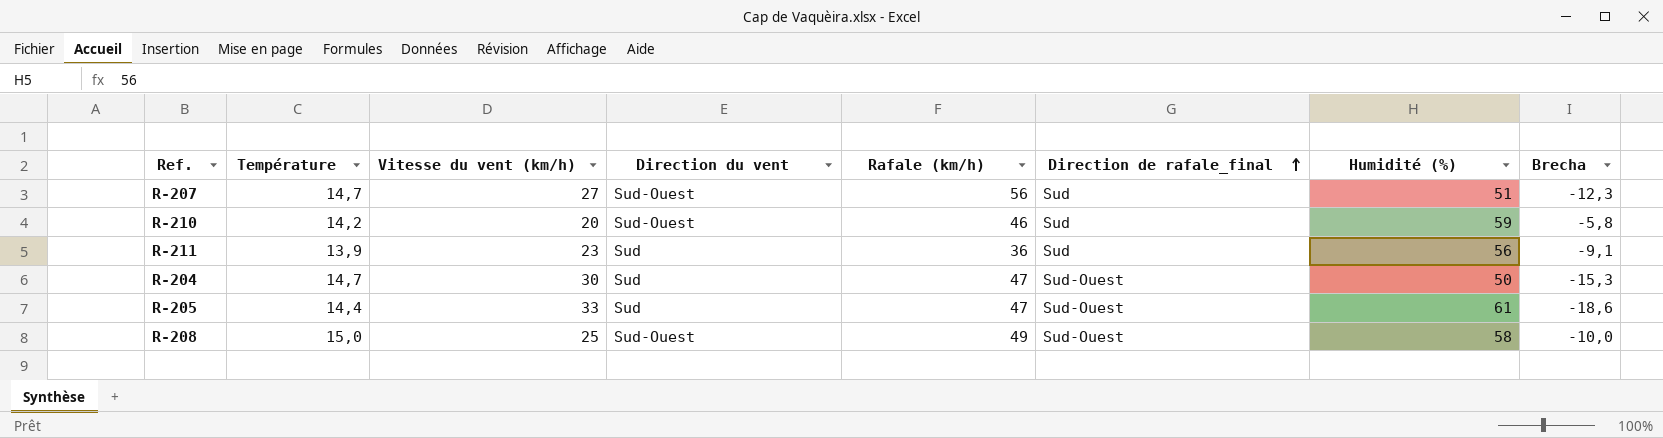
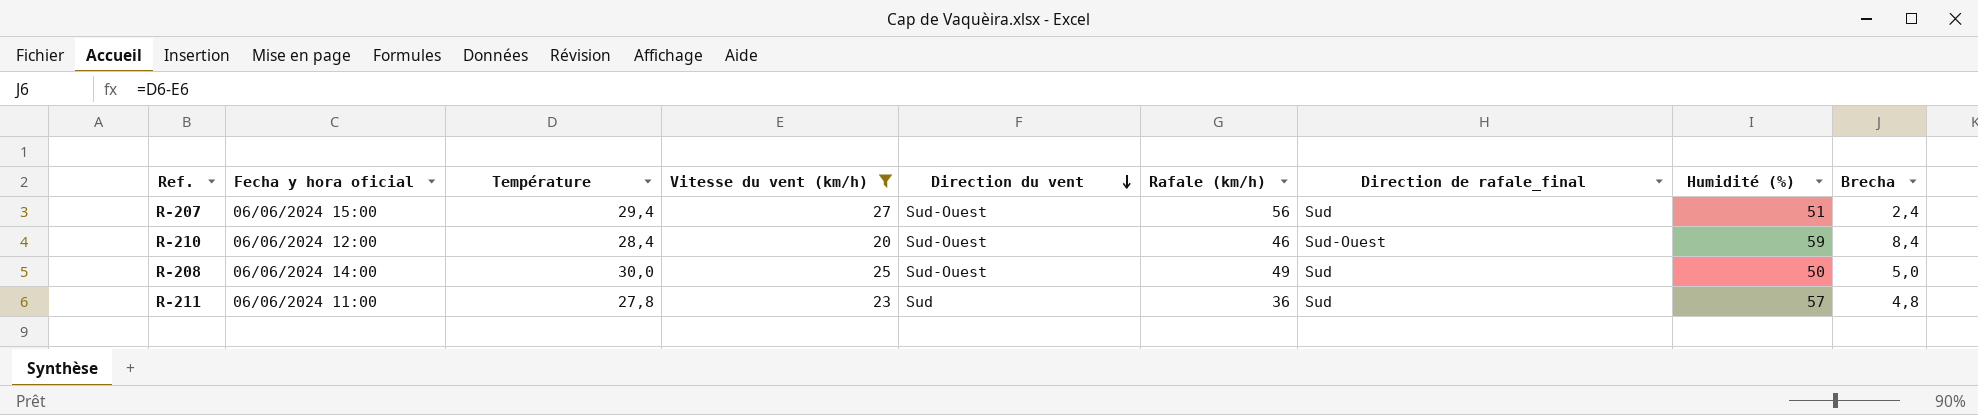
filter: none -> Vitesse du vent (km/h) <= 27
row order: Direction de rafale_final ascending -> Direction du vent descending
column Fecha y hora oficial | position: none -> 2
R-207 | Température: 14,7 -> 29,4
R-207 | Brecha: -12,3 -> 2,4
R-210 | Température: 14,2 -> 28,4
R-210 | Direction de rafale_final: Sud -> Sud-Ouest
R-210 | Brecha: -5,8 -> 8,4
R-208 | Température: 15,0 -> 30,0
R-208 | Direction de rafale_final: Sud-Ouest -> Sud
R-208 | Humidité (%): 58 -> 50
R-208 | Brecha: -10,0 -> 5,0
R-211 | Température: 13,9 -> 27,8
R-211 | Humidité (%): 56 -> 57
R-211 | Brecha: -9,1 -> 4,8

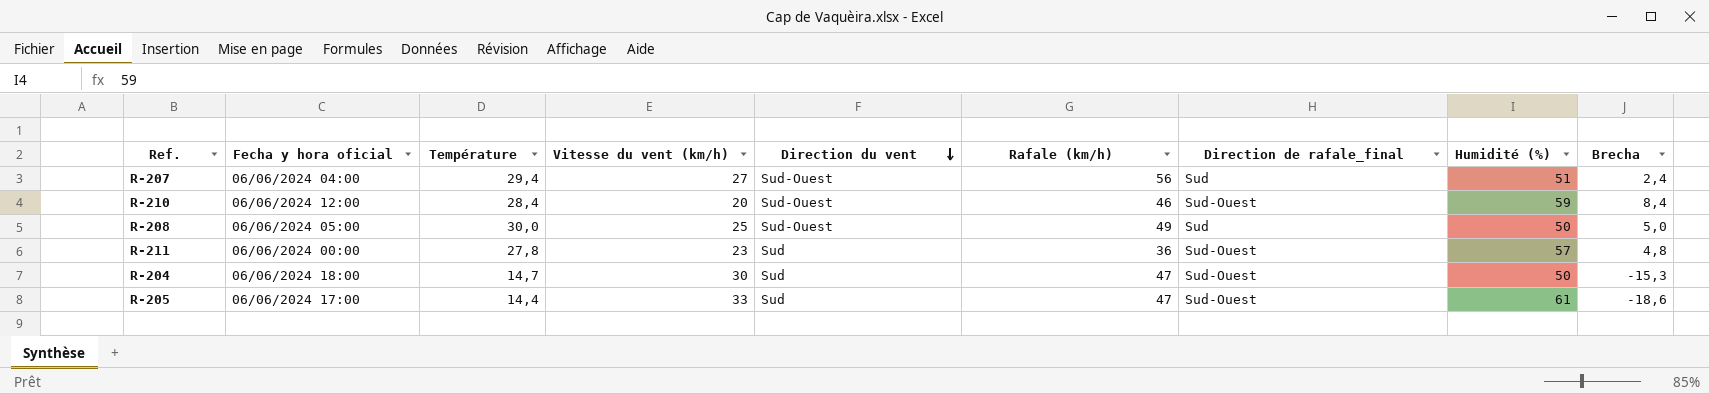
filter: Vitesse du vent (km/h) <= 27 -> none
R-207 | Fecha y hora oficial: 06/06/2024 15:00 -> 06/06/2024 04:00
R-208 | Fecha y hora oficial: 06/06/2024 14:00 -> 06/06/2024 05:00
R-211 | Fecha y hora oficial: 06/06/2024 11:00 -> 06/06/2024 00:00
R-211 | Direction de rafale_final: Sud -> Sud-Ouest

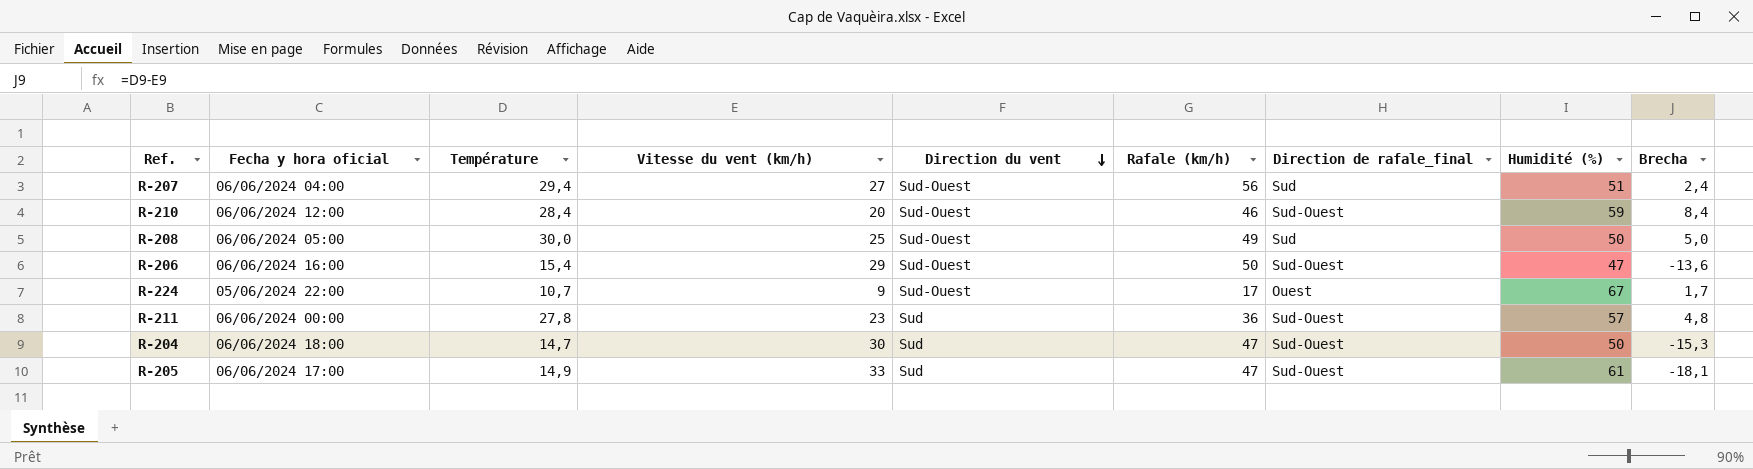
row R-206: none -> 06/06/2024 16:00 | 15,4 | 29 | Sud-Ouest | 50 | Sud-Ouest | 47 | -13,6
row R-224: none -> 05/06/2024 22:00 | 10,7 | 9 | Sud-Ouest | 17 | Ouest | 67 | 1,7
R-205 | Température: 14,4 -> 14,9
R-205 | Brecha: -18,6 -> -18,1

